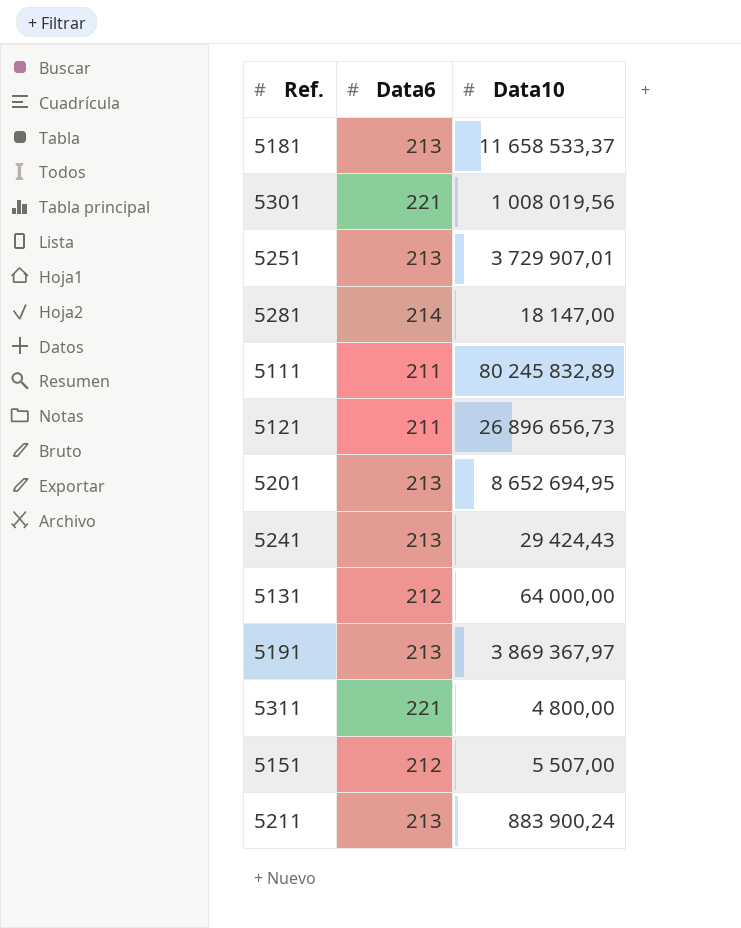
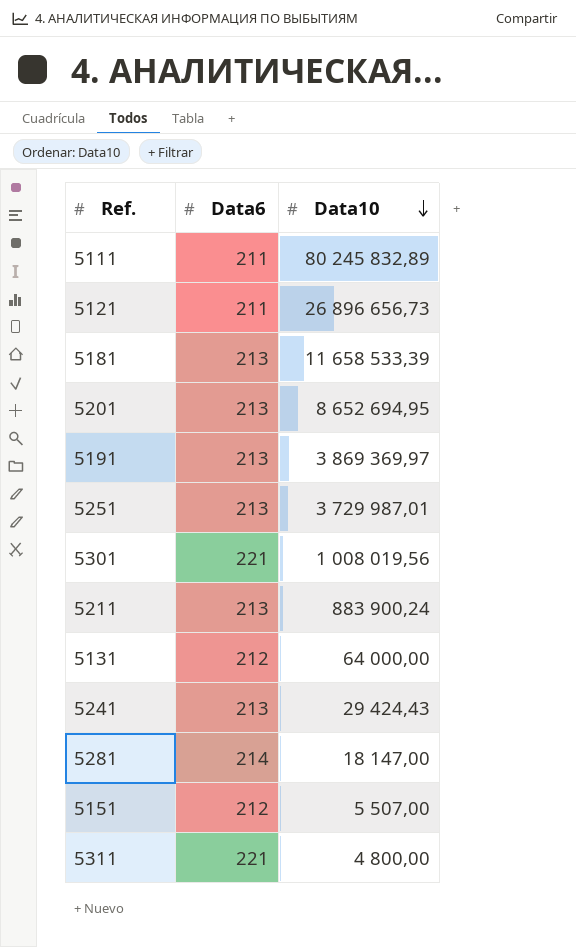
row order: none -> Data10 descending
5181 | Data10: 11 658 533,37 -> 11 658 533,39
5191 | Data10: 3 869 367,97 -> 3 869 369,97
5251 | Data10: 3 729 907,01 -> 3 729 987,01

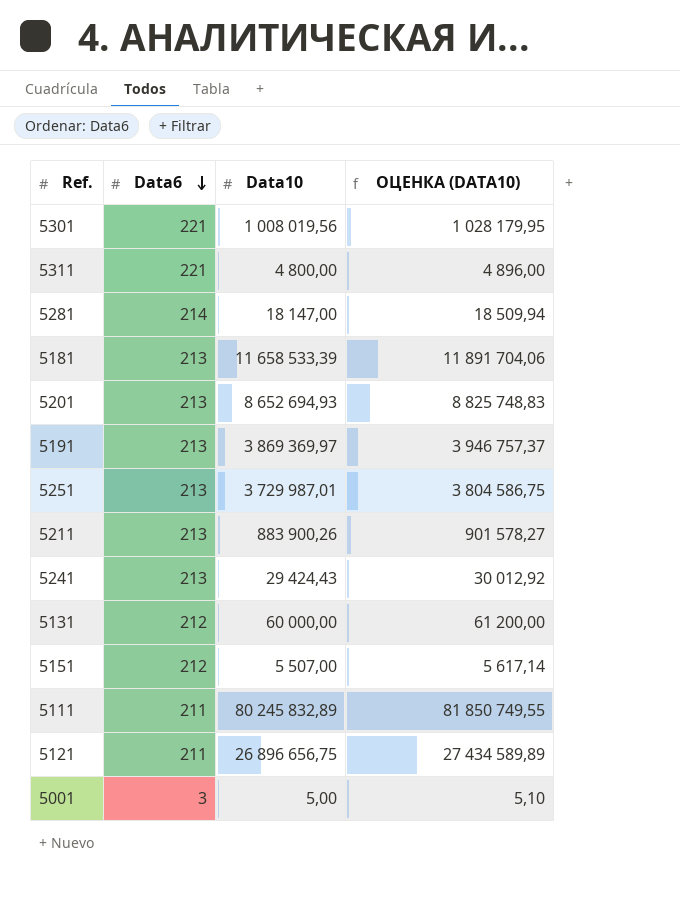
row order: Data10 descending -> Data6 descending
column ОЦЕНКА (DATA10) | formula: none -> [Data10] * 1,02
5201 | Data10: 8 652 694,95 -> 8 652 694,93
5211 | Data10: 883 900,24 -> 883 900,26
5131 | Data10: 64 000,00 -> 60 000,00
5121 | Data10: 26 896 656,73 -> 26 896 656,75
row 5001: none -> 3 | 5,00 | 5,10

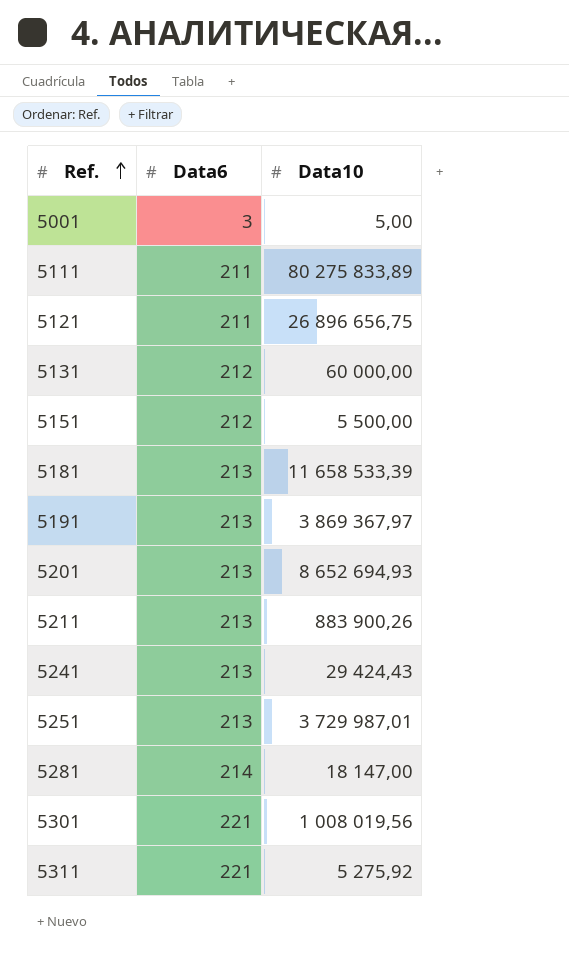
row order: Data6 descending -> Ref. ascending
column ОЦЕНКА (DATA10) | formula: [Data10] * 1,02 -> none
5111 | Data10: 80 245 832,89 -> 80 275 833,89
5151 | Data10: 5 507,00 -> 5 500,00
5191 | Data10: 3 869 369,97 -> 3 869 367,97
5311 | Data10: 4 800,00 -> 5 275,92

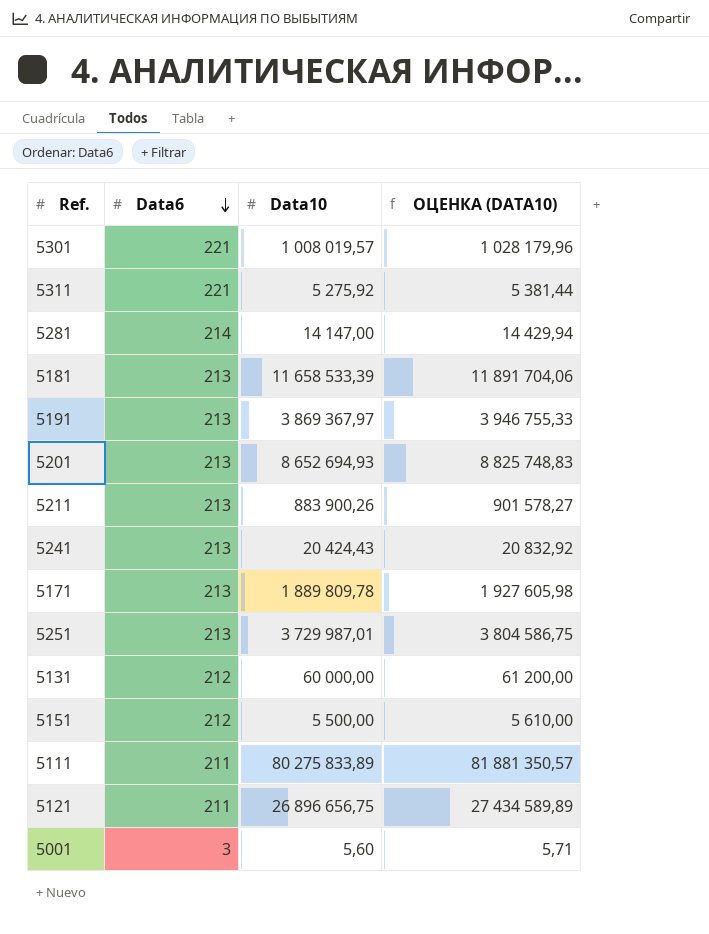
row order: Ref. ascending -> Data6 descending
column ОЦЕНКА (DATA10) | formula: none -> [Data10] * 1,02
5301 | Data10: 1 008 019,56 -> 1 008 019,57
5281 | Data10: 18 147,00 -> 14 147,00
5241 | Data10: 29 424,43 -> 20 424,43
row 5171: none -> 213 | 1 889 809,78 | 1 927 605,98
5001 | Data10: 5,00 -> 5,60

